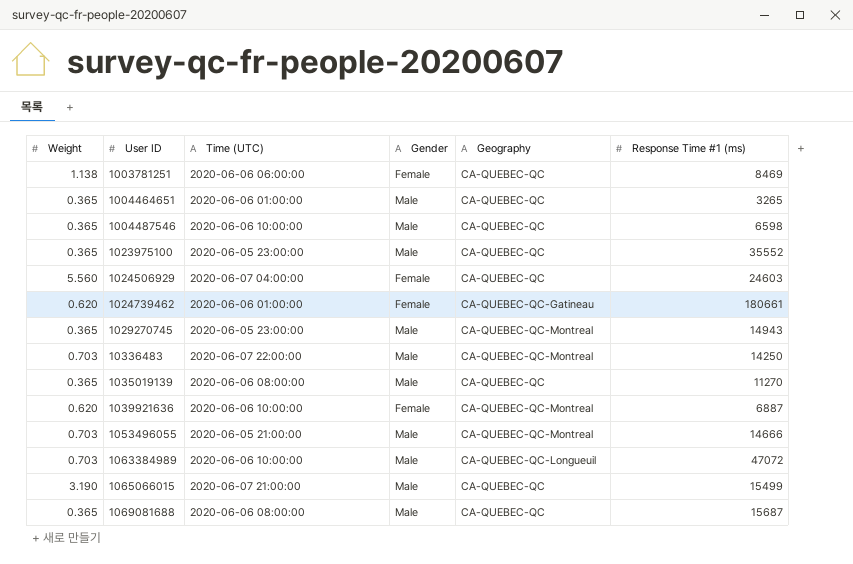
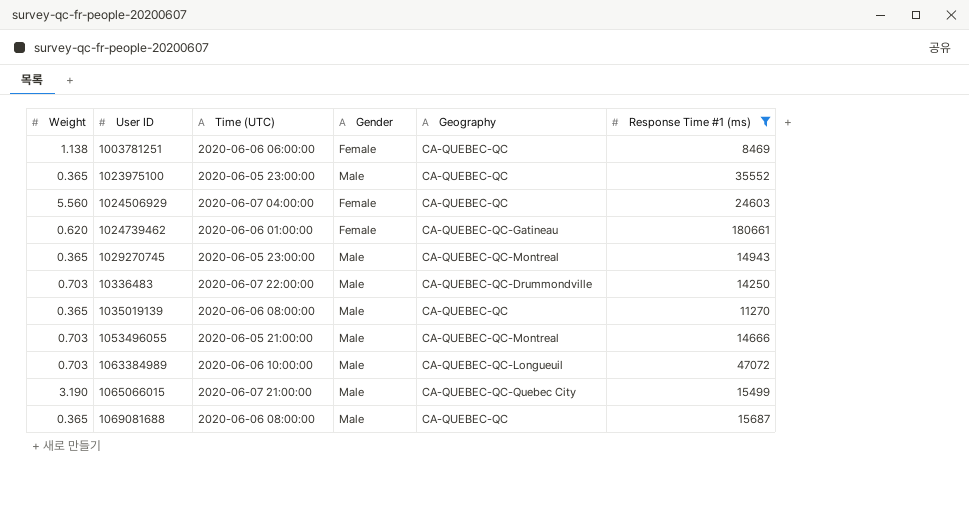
filter: none -> Response Time #1 (ms) >= 8469
10336483 | Geography: CA-QUEBEC-QC-Montreal -> CA-QUEBEC-QC-Drummondville
1065066015 | Geography: CA-QUEBEC-QC -> CA-QUEBEC-QC-Quebec City

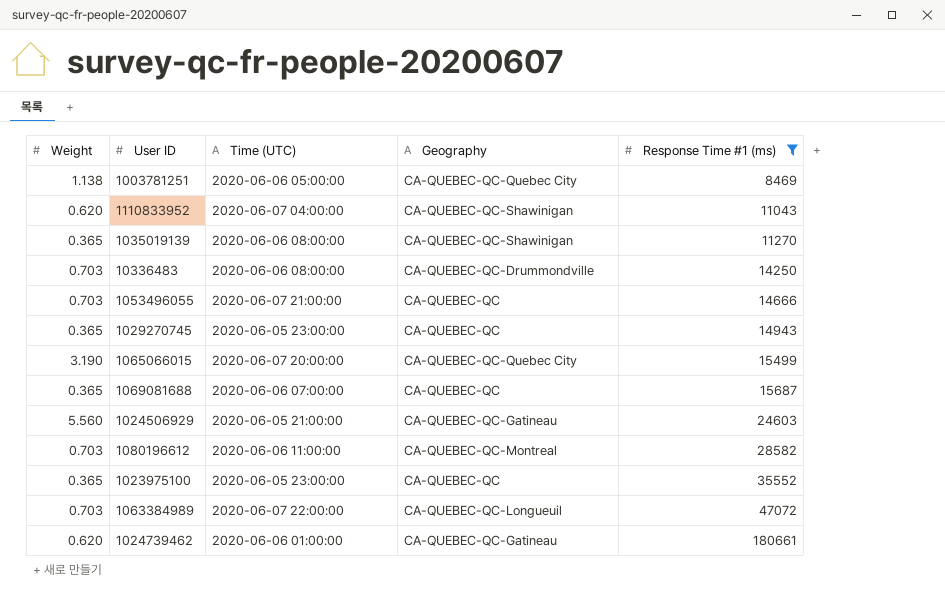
row order: none -> Response Time #1 (ms) ascending
column Gender | position: 4 -> none
1003781251 | Time (UTC): 2020-06-06 06:00:00 -> 2020-06-06 05:00:00
1003781251 | Geography: CA-QUEBEC-QC -> CA-QUEBEC-QC-Quebec City
row 1110833952: none -> 0.620 | 2020-06-07 04:00:00 | CA-QUEBEC-QC-Shawinigan | 11043
1035019139 | Geography: CA-QUEBEC-QC -> CA-QUEBEC-QC-Shawinigan
10336483 | Time (UTC): 2020-06-07 22:00:00 -> 2020-06-06 08:00:00
1053496055 | Time (UTC): 2020-06-05 21:00:00 -> 2020-06-07 21:00:00
1053496055 | Geography: CA-QUEBEC-QC-Montreal -> CA-QUEBEC-QC
1029270745 | Geography: CA-QUEBEC-QC-Montreal -> CA-QUEBEC-QC
1065066015 | Time (UTC): 2020-06-07 21:00:00 -> 2020-06-07 20:00:00
1069081688 | Time (UTC): 2020-06-06 08:00:00 -> 2020-06-06 07:00:00
1024506929 | Time (UTC): 2020-06-07 04:00:00 -> 2020-06-05 21:00:00
1024506929 | Geography: CA-QUEBEC-QC -> CA-QUEBEC-QC-Gatineau
row 1080196612: none -> 0.703 | 2020-06-06 11:00:00 | CA-QUEBEC-QC-Montreal | 28582
1063384989 | Time (UTC): 2020-06-06 10:00:00 -> 2020-06-07 22:00:00

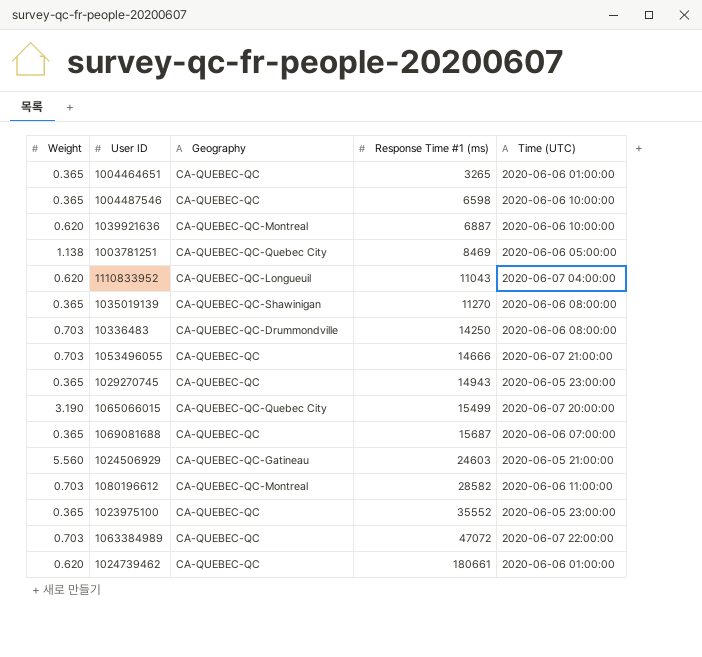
filter: Response Time #1 (ms) >= 8469 -> none
column Time (UTC) | position: 3 -> 5
1110833952 | Geography: CA-QUEBEC-QC-Shawinigan -> CA-QUEBEC-QC-Longueuil
1063384989 | Geography: CA-QUEBEC-QC-Longueuil -> CA-QUEBEC-QC
1024739462 | Geography: CA-QUEBEC-QC-Gatineau -> CA-QUEBEC-QC

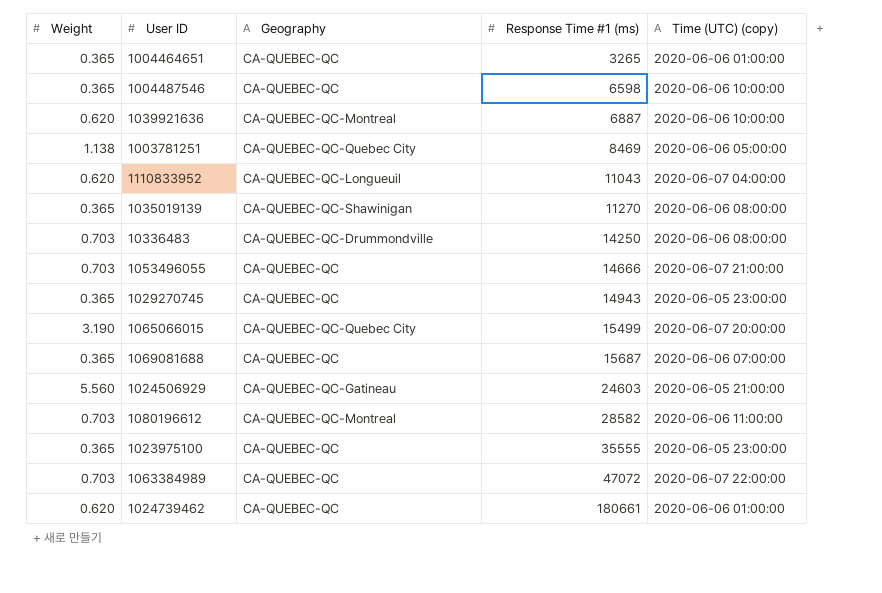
column name: Time (UTC) -> Time (UTC) (copy)
1023975100 | Response Time #1 (ms): 35552 -> 35555

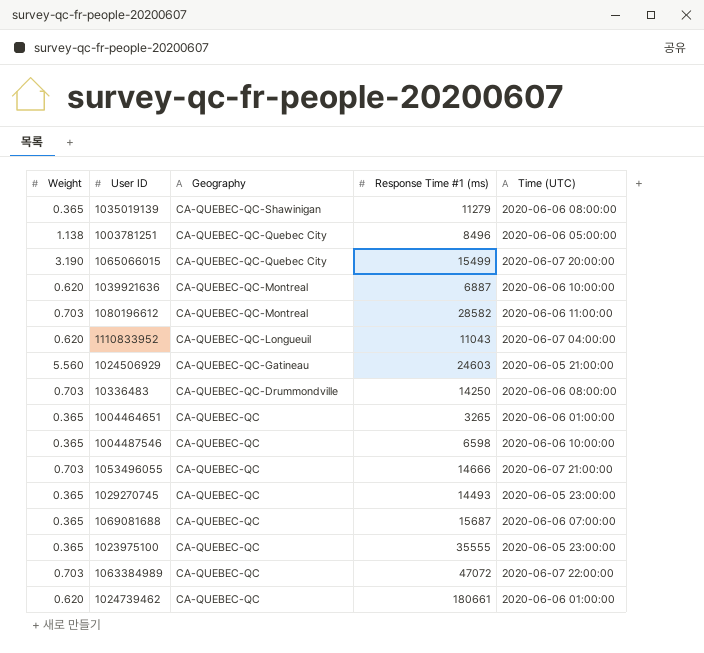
row order: Response Time #1 (ms) ascending -> Geography descending
column name: Time (UTC) (copy) -> Time (UTC)
1035019139 | Response Time #1 (ms): 11270 -> 11279
1003781251 | Response Time #1 (ms): 8469 -> 8496
1029270745 | Response Time #1 (ms): 14943 -> 14493

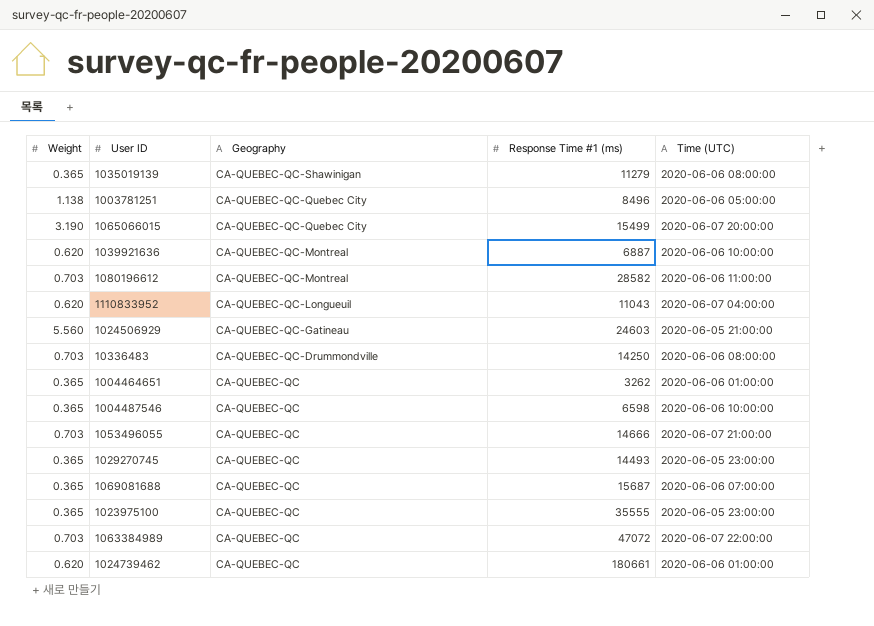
1004464651 | Response Time #1 (ms): 3265 -> 3262

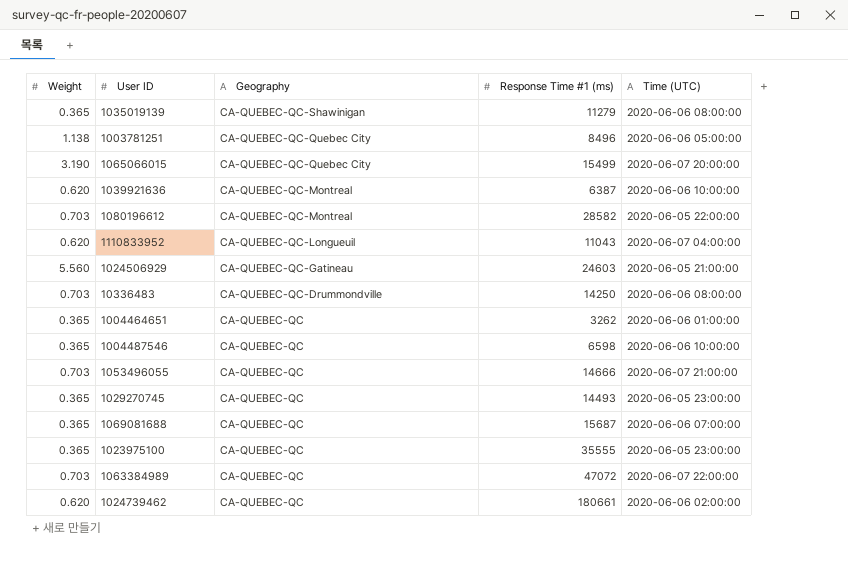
1039921636 | Response Time #1 (ms): 6887 -> 6387
1080196612 | Time (UTC): 2020-06-06 11:00:00 -> 2020-06-05 22:00:00
1024739462 | Time (UTC): 2020-06-06 01:00:00 -> 2020-06-06 02:00:00

